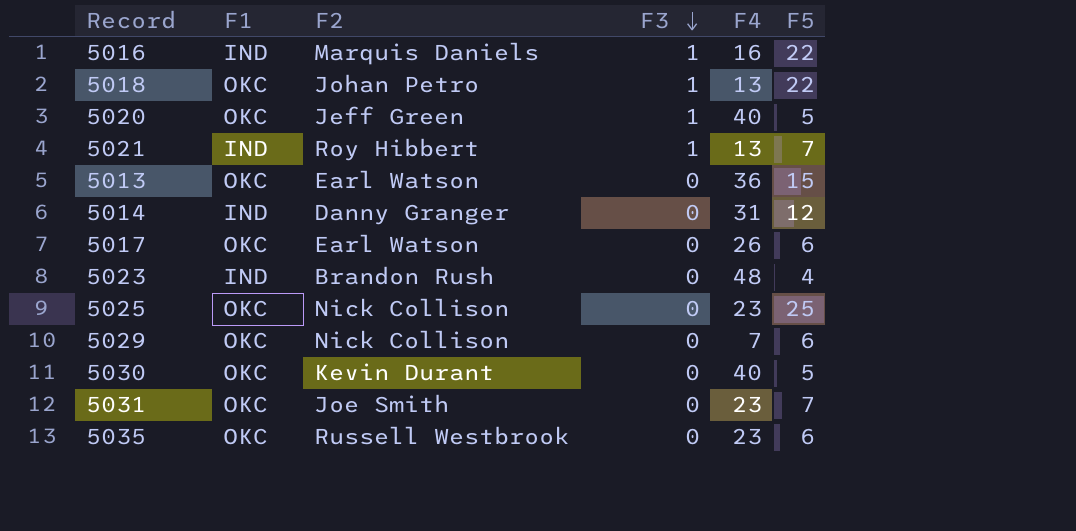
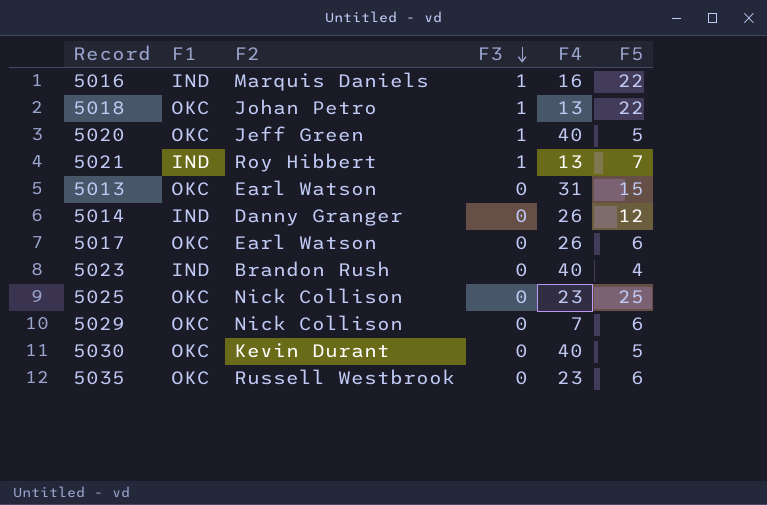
row 5031: OKC | Joe Smith | 0 | 23 | 7 -> none
5013 | F4: 36 -> 31
5014 | F4: 31 -> 26
5023 | F4: 48 -> 40

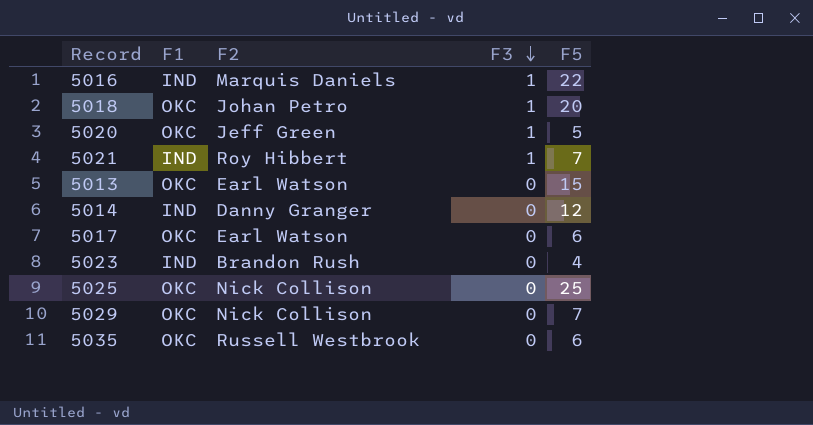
column F4 | position: 5 -> none
row 5030: OKC | Kevin Durant | 0 | 40 | 5 -> none
5018 | F5: 22 -> 20
5029 | F5: 6 -> 7

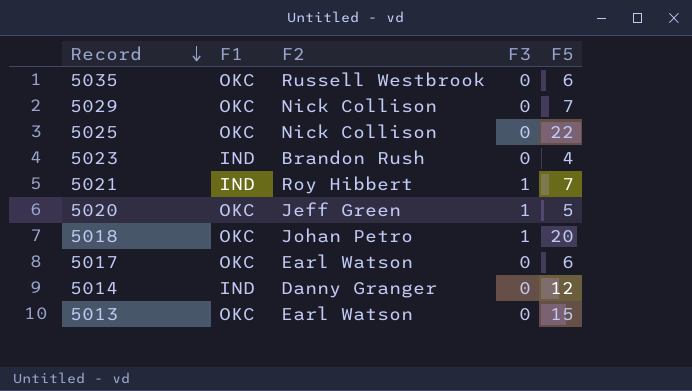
row order: F3 descending -> Record descending
row 5016: IND | Marquis Daniels | 1 | 22 -> none
5025 | F5: 25 -> 22

